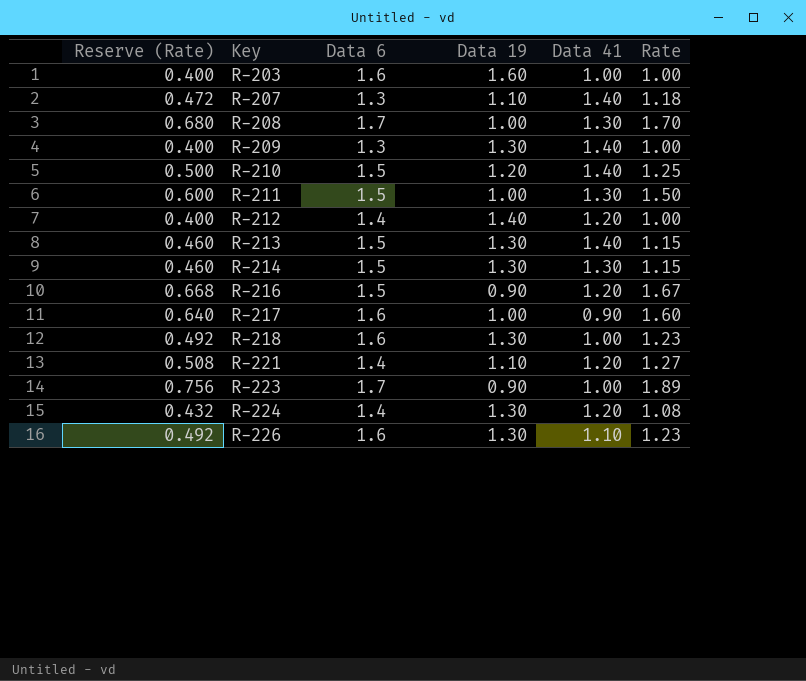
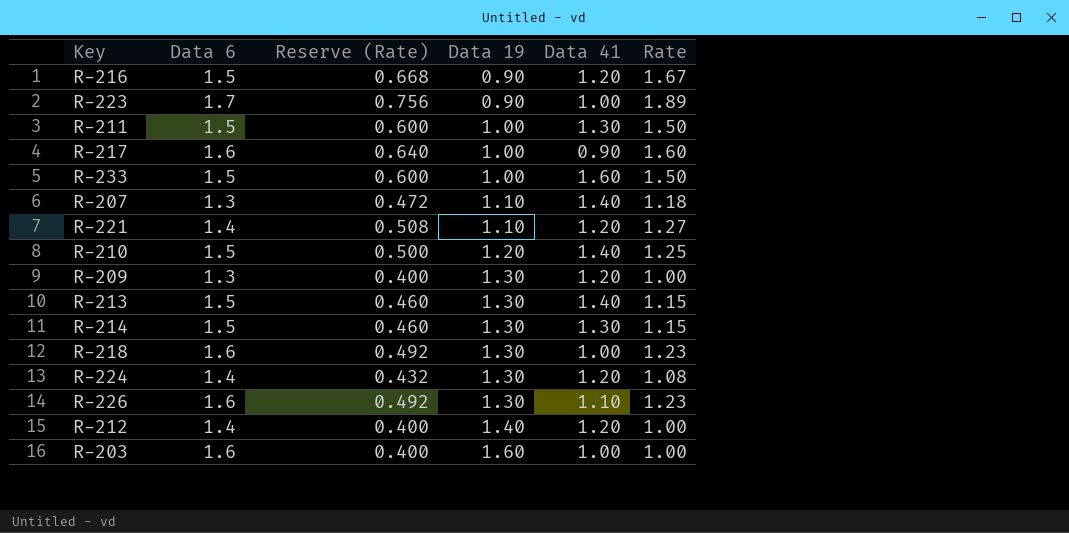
row order: Key ascending -> Data 19 ascending
column Reserve (Rate) | position: 1 -> 3
row R-208: 0.680 | 1.7 | 1.00 | 1.30 | 1.70 -> none
row R-233: none -> 1.5 | 0.600 | 1.00 | 1.60 | 1.50
R-209 | Data 41: 1.40 -> 1.20

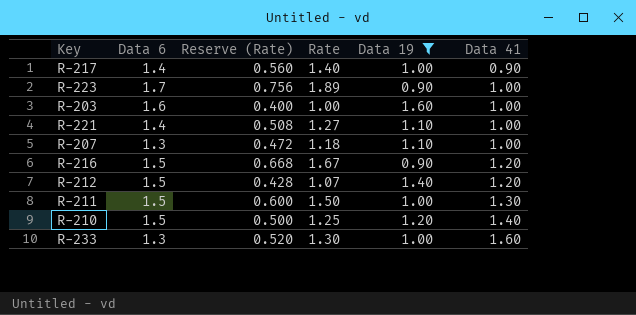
filter: none -> Data 19 != 1.30
row order: Data 19 ascending -> Data 41 ascending
column Rate | position: 6 -> 4
R-217 | Data 6: 1.6 -> 1.4
R-217 | Reserve (Rate): 0.640 -> 0.560
R-217 | Rate: 1.60 -> 1.40
R-221 | Data 41: 1.20 -> 1.00
R-207 | Data 41: 1.40 -> 1.00
R-212 | Data 6: 1.4 -> 1.5
R-212 | Reserve (Rate): 0.400 -> 0.428
R-212 | Rate: 1.00 -> 1.07
R-233 | Data 6: 1.5 -> 1.3
R-233 | Reserve (Rate): 0.600 -> 0.520
R-233 | Rate: 1.50 -> 1.30

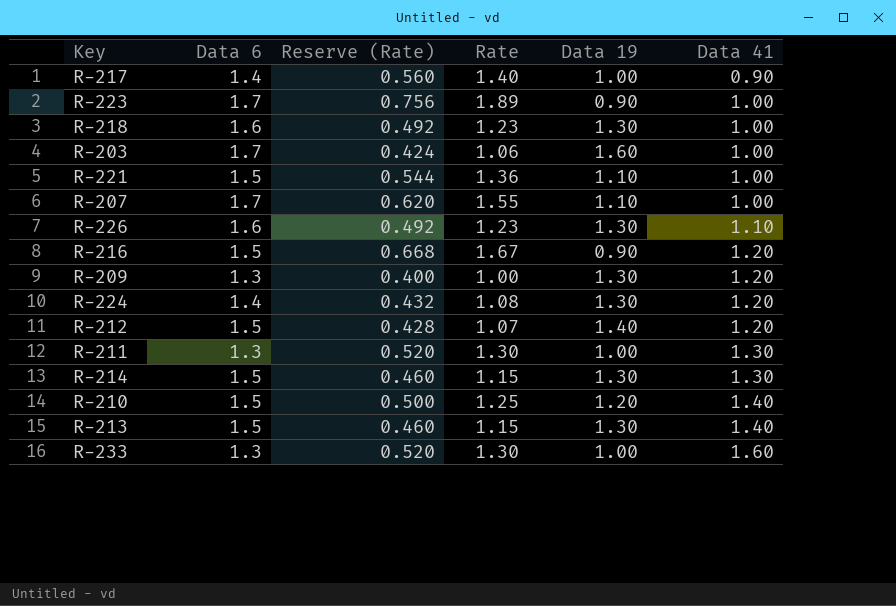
filter: Data 19 != 1.30 -> none
R-203 | Data 6: 1.6 -> 1.7
R-203 | Reserve (Rate): 0.400 -> 0.424
R-203 | Rate: 1.00 -> 1.06
R-221 | Data 6: 1.4 -> 1.5
R-221 | Reserve (Rate): 0.508 -> 0.544
R-221 | Rate: 1.27 -> 1.36
R-207 | Data 6: 1.3 -> 1.7
R-207 | Reserve (Rate): 0.472 -> 0.620
R-207 | Rate: 1.18 -> 1.55
R-211 | Data 6: 1.5 -> 1.3
R-211 | Reserve (Rate): 0.600 -> 0.520
R-211 | Rate: 1.50 -> 1.30

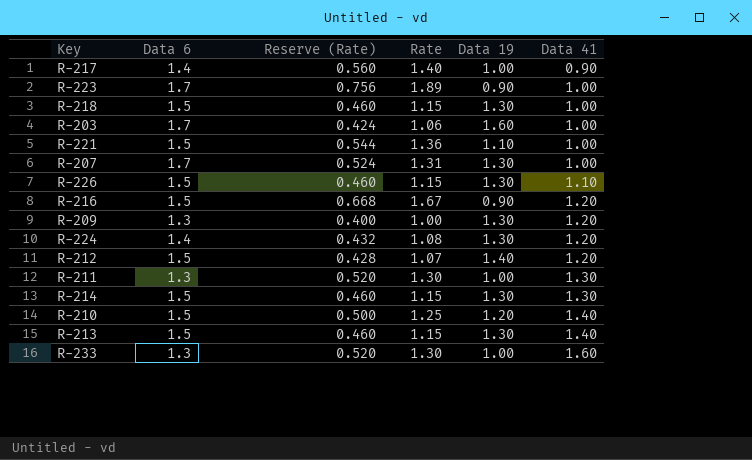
R-218 | Data 6: 1.6 -> 1.5
R-218 | Reserve (Rate): 0.492 -> 0.460
R-218 | Rate: 1.23 -> 1.15
R-207 | Reserve (Rate): 0.620 -> 0.524
R-207 | Rate: 1.55 -> 1.31
R-207 | Data 19: 1.10 -> 1.30
R-226 | Data 6: 1.6 -> 1.5
R-226 | Reserve (Rate): 0.492 -> 0.460
R-226 | Rate: 1.23 -> 1.15

